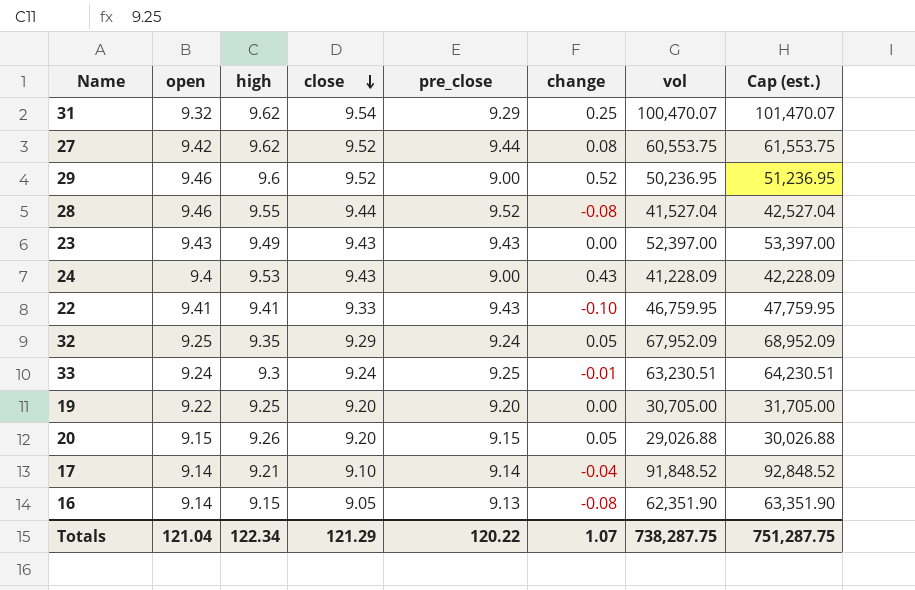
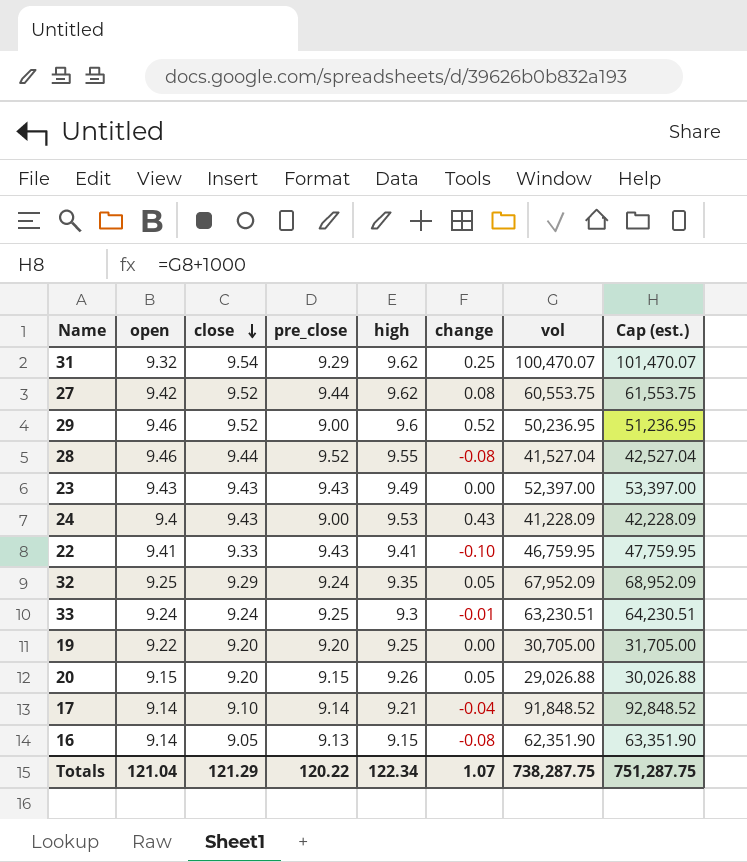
column high | position: 3 -> 5

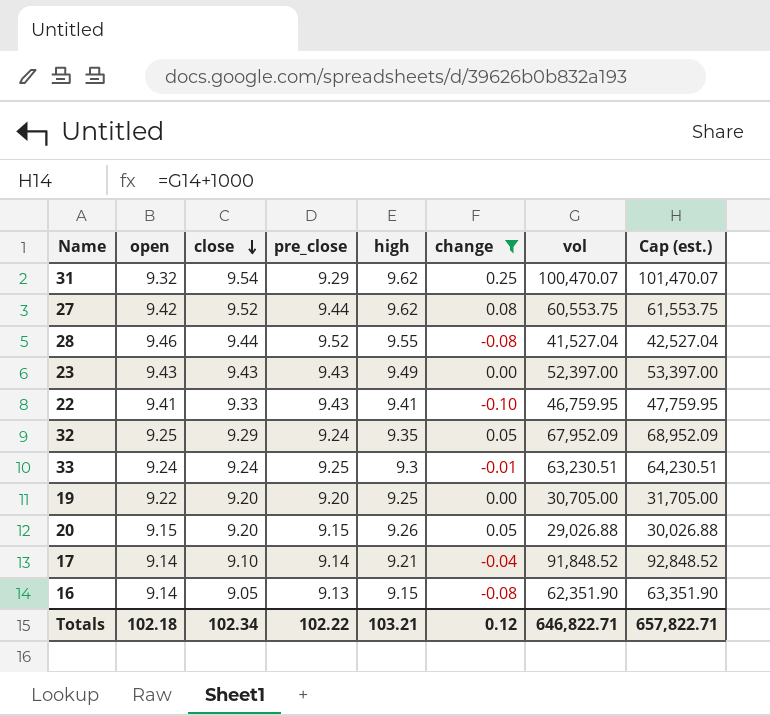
filter: none -> change <= 0.25
Totals | open: 121.04 -> 102.18
Totals | close: 121.29 -> 102.34
Totals | pre_close: 120.22 -> 102.22
Totals | high: 122.34 -> 103.21
Totals | change: 1.07 -> 0.12
Totals | vol: 738,287.75 -> 646,822.71
Totals | Cap (est.): 751,287.75 -> 657,822.71

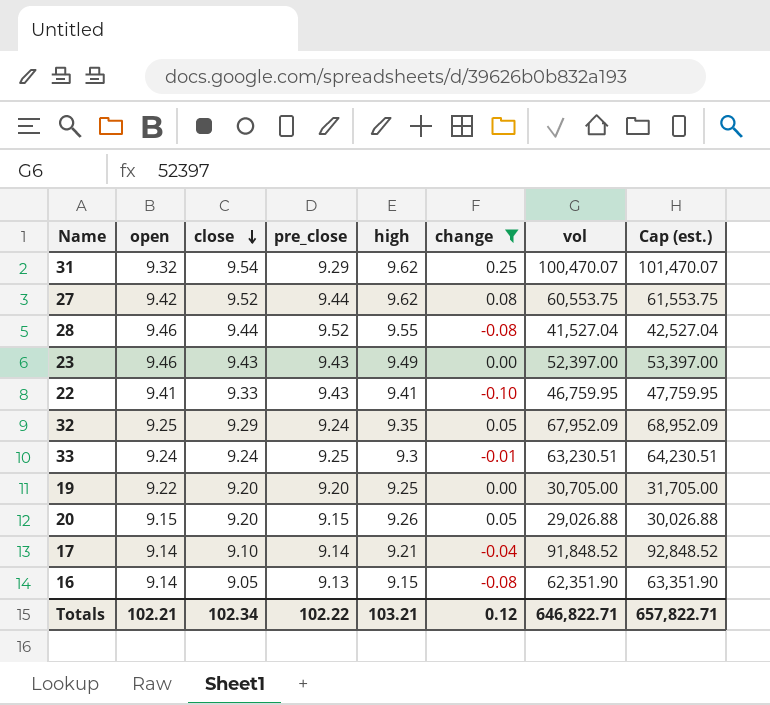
23 | open: 9.43 -> 9.46
Totals | open: 102.18 -> 102.21

